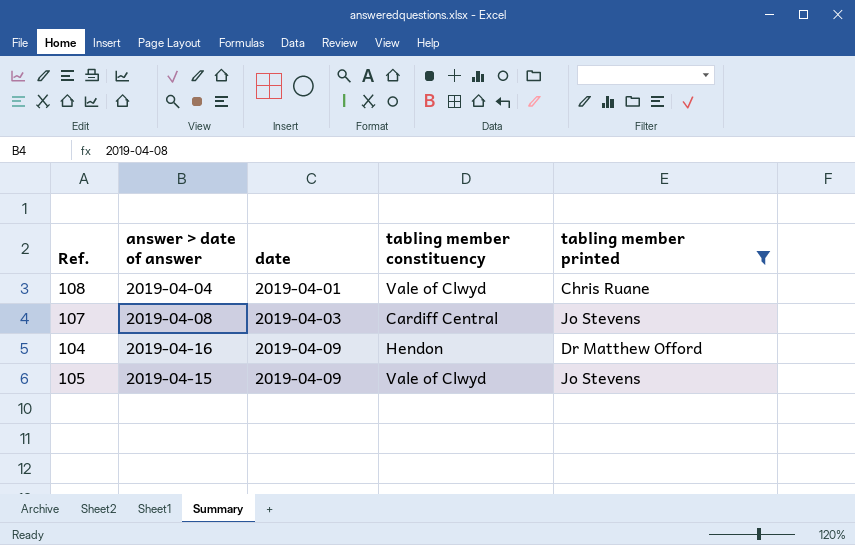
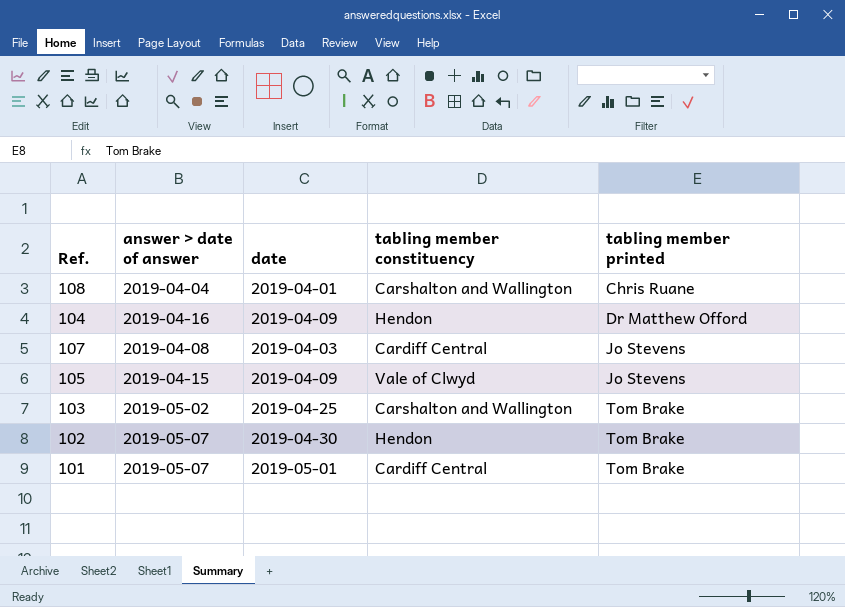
filter: tabling member printed != Tom Brake -> none
row order: date ascending -> tabling member printed ascending
108 | tabling member constituency: Vale of Clwyd -> Carshalton and Wallington

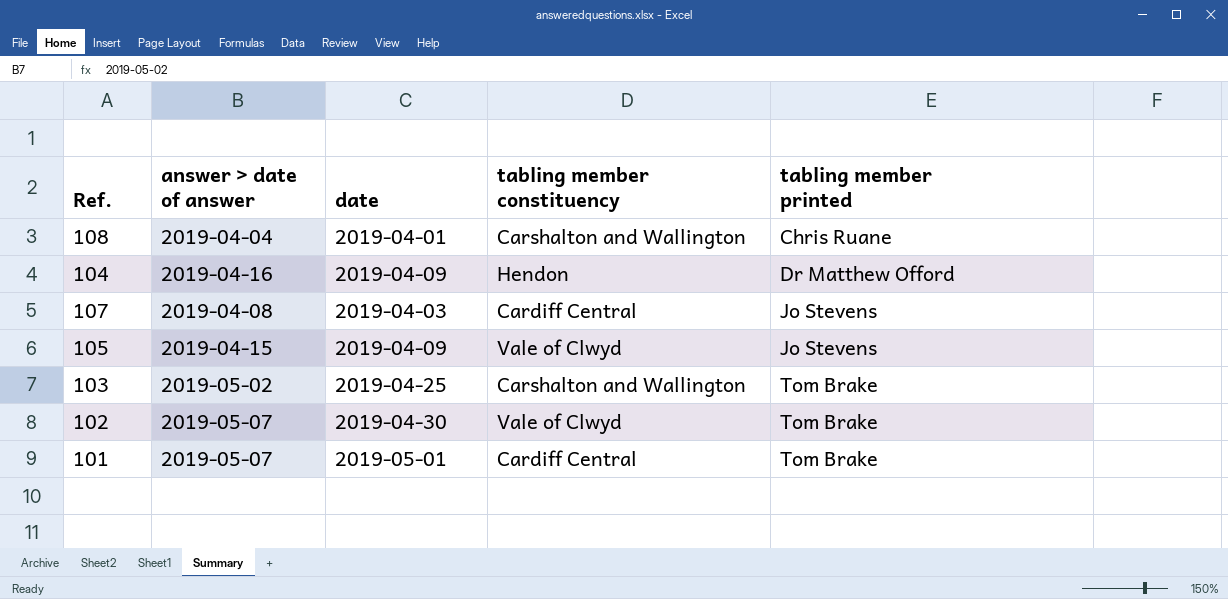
102 | tabling member constituency: Hendon -> Vale of Clwyd

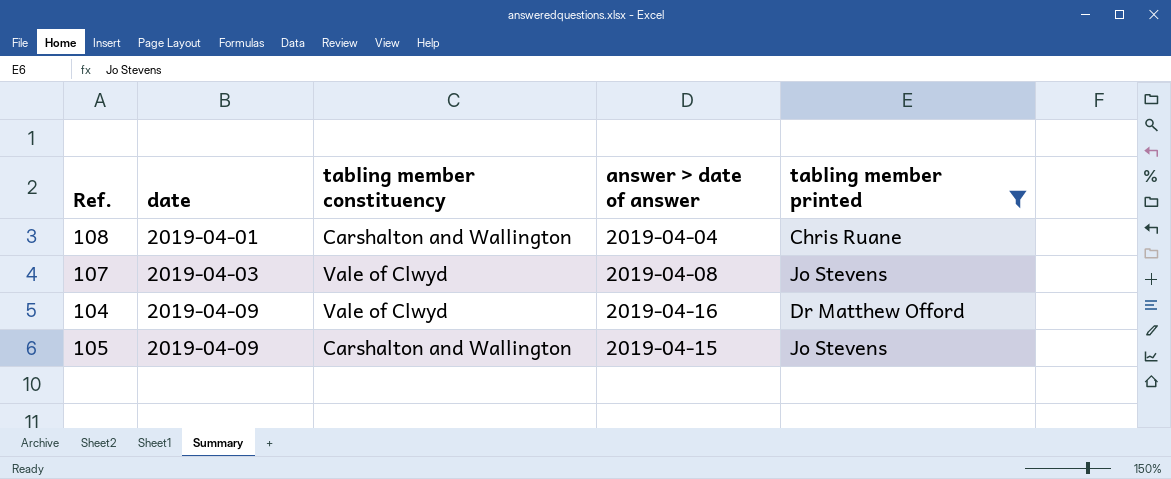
filter: none -> tabling member printed != Tom Brake
row order: tabling member printed ascending -> date ascending
column answer > date of answer | position: 2 -> 4
107 | tabling member constituency: Cardiff Central -> Vale of Clwyd
104 | tabling member constituency: Hendon -> Vale of Clwyd
105 | tabling member constituency: Vale of Clwyd -> Carshalton and Wallington

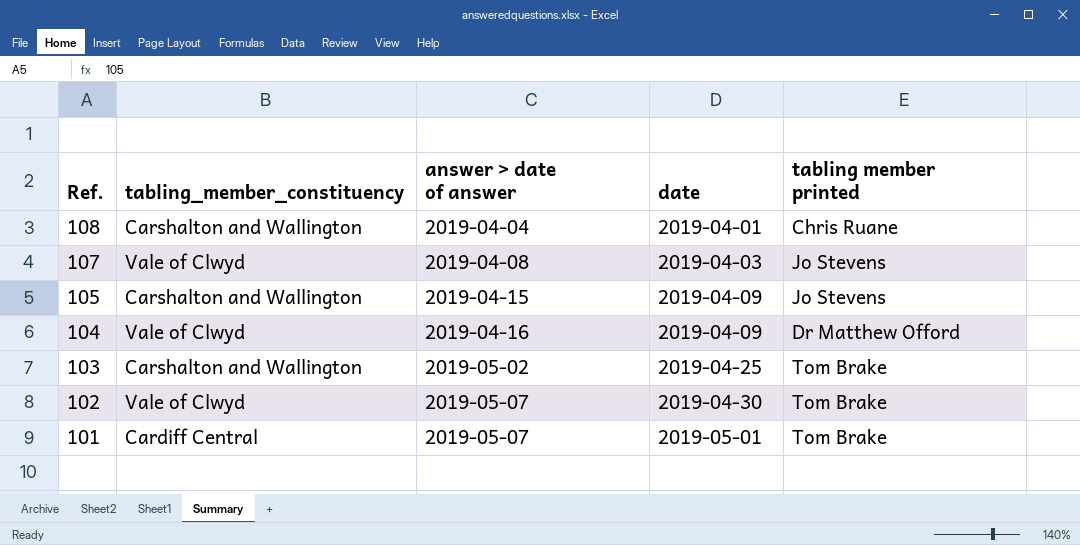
filter: tabling member printed != Tom Brake -> none
row order: date ascending -> Ref. descending
column name: tabling member constituency -> tabling_member_constituency
column date | position: 2 -> 4

